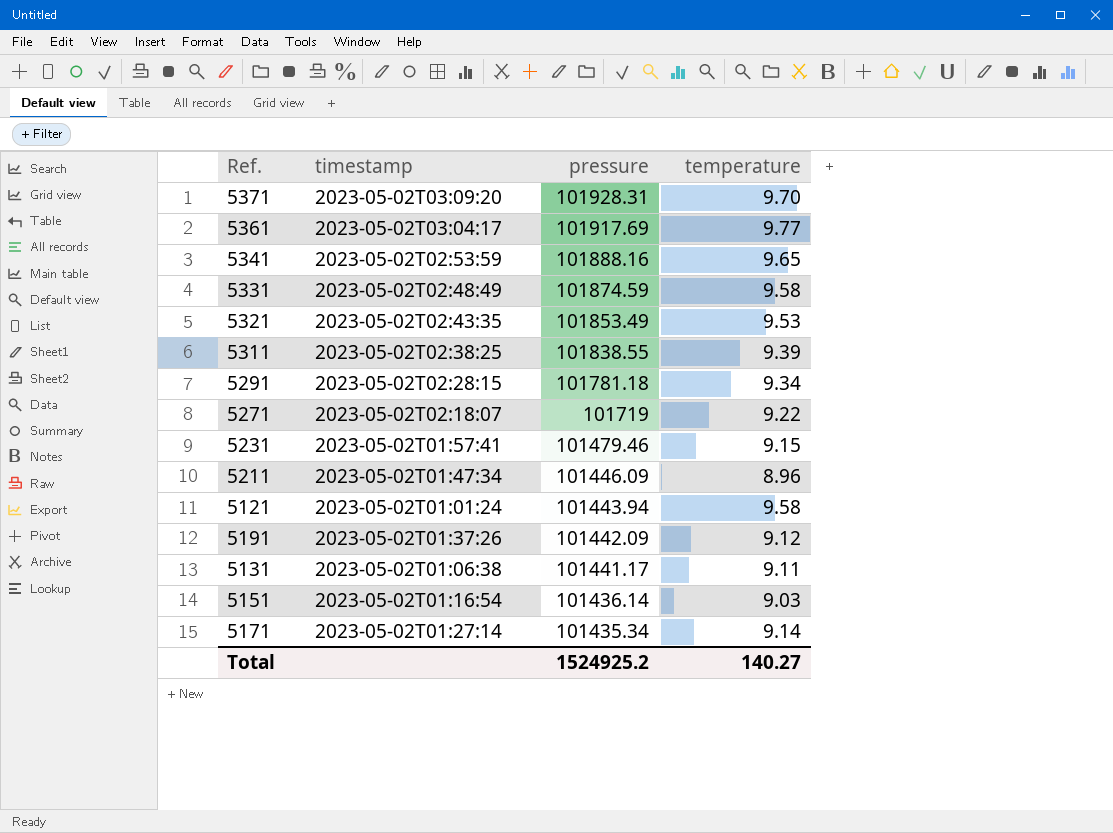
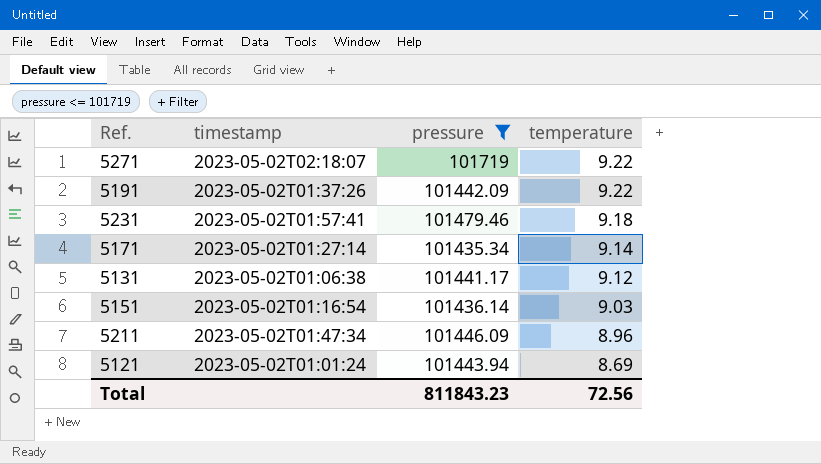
filter: none -> pressure <= 101719
row order: pressure descending -> temperature descending
5191 | temperature: 9.12 -> 9.22
5231 | temperature: 9.15 -> 9.18
5131 | temperature: 9.11 -> 9.12
5121 | temperature: 9.58 -> 8.69
Total | pressure: 1524925.2 -> 811843.23
Total | temperature: 140.27 -> 72.56

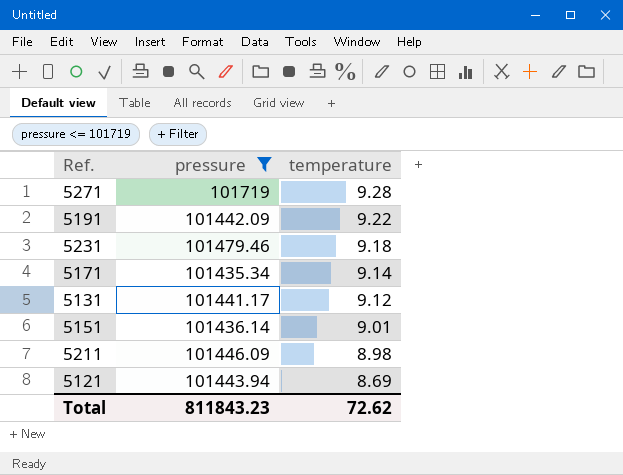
column timestamp | position: 2 -> none
5271 | temperature: 9.22 -> 9.28
5151 | temperature: 9.03 -> 9.01
5211 | temperature: 8.96 -> 8.98
Total | temperature: 72.56 -> 72.62

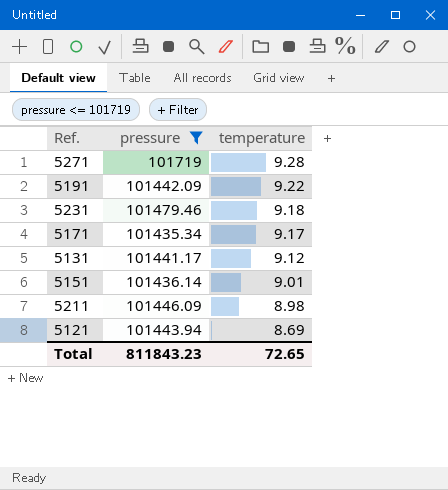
5171 | temperature: 9.14 -> 9.17
Total | temperature: 72.62 -> 72.65

